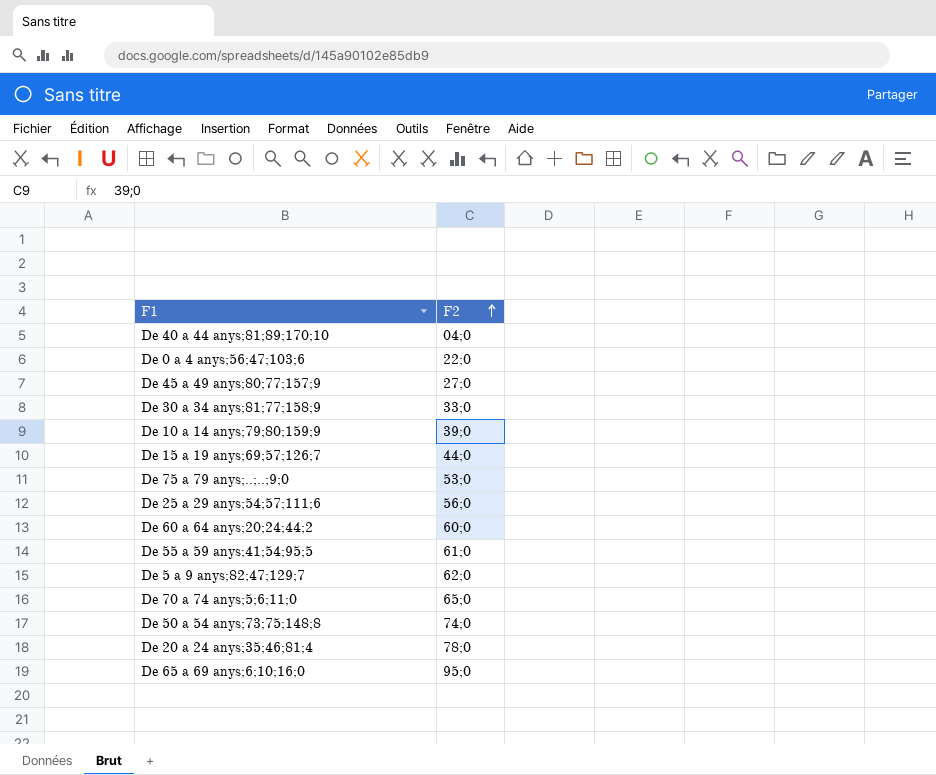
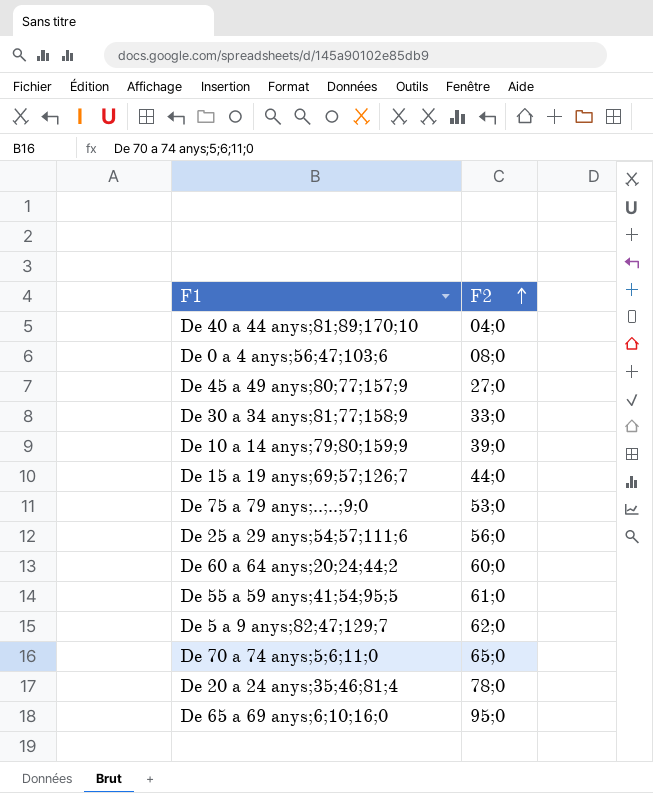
row De 50 a 54 anys;73;75;148;8: 74;0 -> none
De 0 a 4 anys;56;47;103;6 | F2: 22;0 -> 08;0

